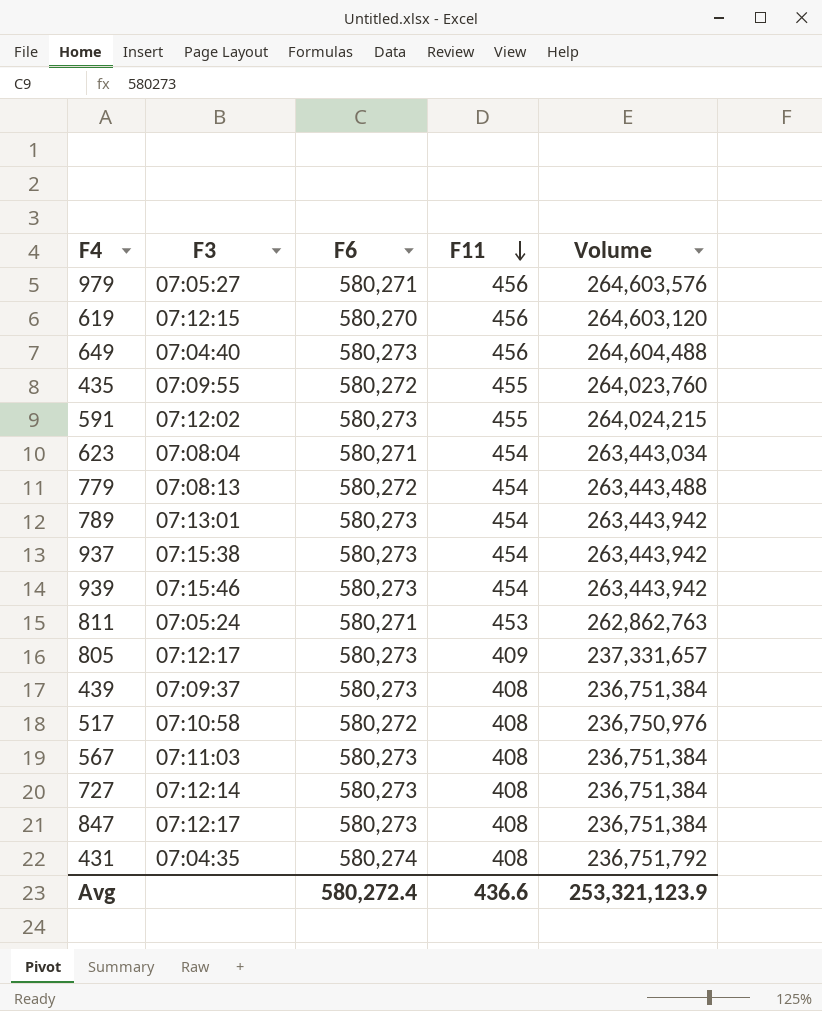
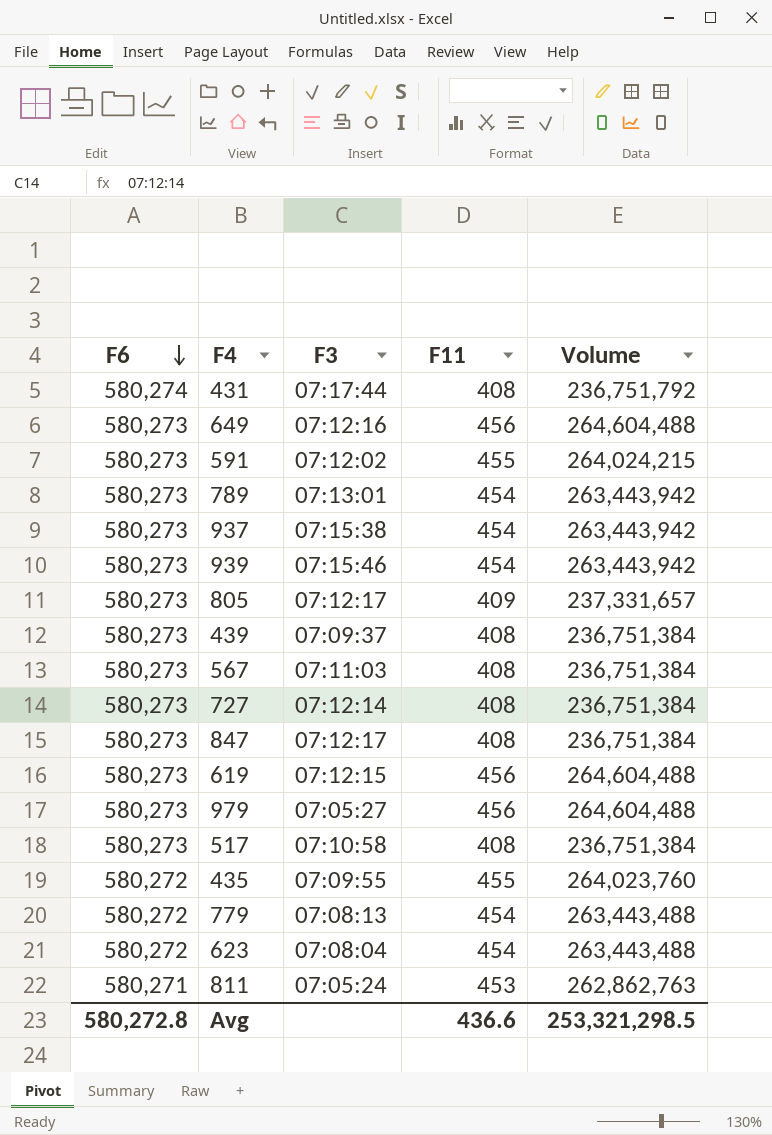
row order: F11 descending -> F6 descending
column F6 | position: 3 -> 1
431 | F3: 07:04:35 -> 07:17:44
649 | F3: 07:04:40 -> 07:12:16
619 | F6: 580,270 -> 580,273
619 | Volume: 264,603,120 -> 264,604,488
979 | F6: 580,271 -> 580,273
979 | Volume: 264,603,576 -> 264,604,488
517 | F6: 580,272 -> 580,273
517 | Volume: 236,750,976 -> 236,751,384
623 | F6: 580,271 -> 580,272
623 | Volume: 263,443,034 -> 263,443,488
Avg | F6: 580,272.4 -> 580,272.8
Avg | Volume: 253,321,123.9 -> 253,321,298.5

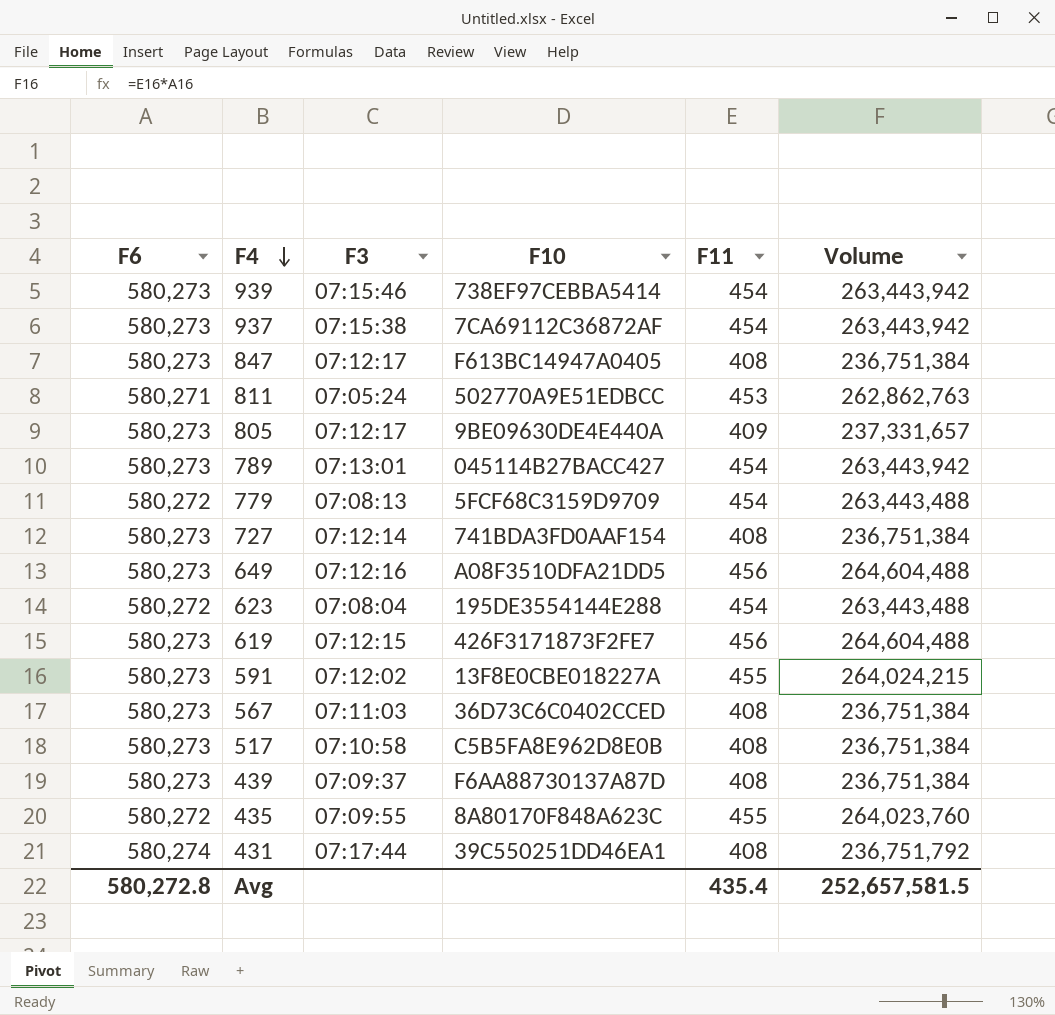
row order: F6 descending -> F4 descending
column F10 | position: none -> 4
row 979: 580,273 | 07:05:27 | 456 | 264,604,488 -> none
Avg | F11: 436.6 -> 435.4
Avg | Volume: 253,321,298.5 -> 252,657,581.5

